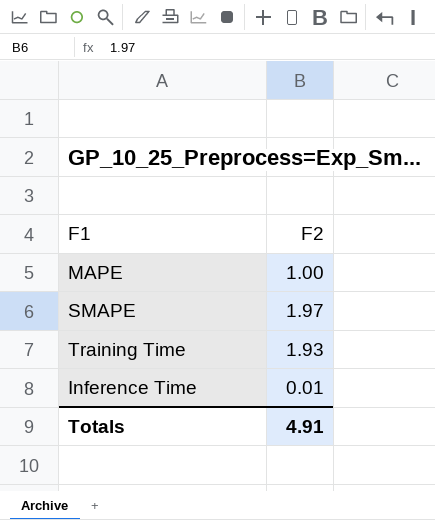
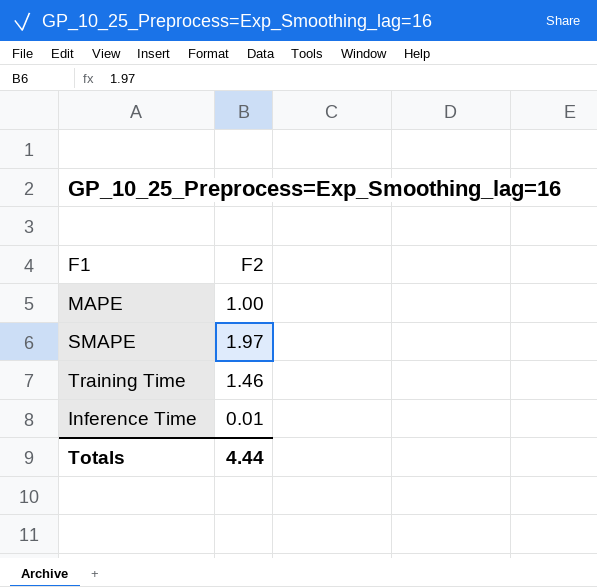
Training Time | F2: 1.93 -> 1.46
Totals | F2: 4.91 -> 4.44

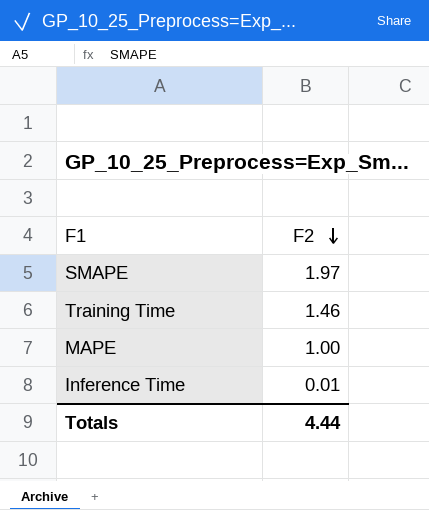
row order: none -> F2 descending

